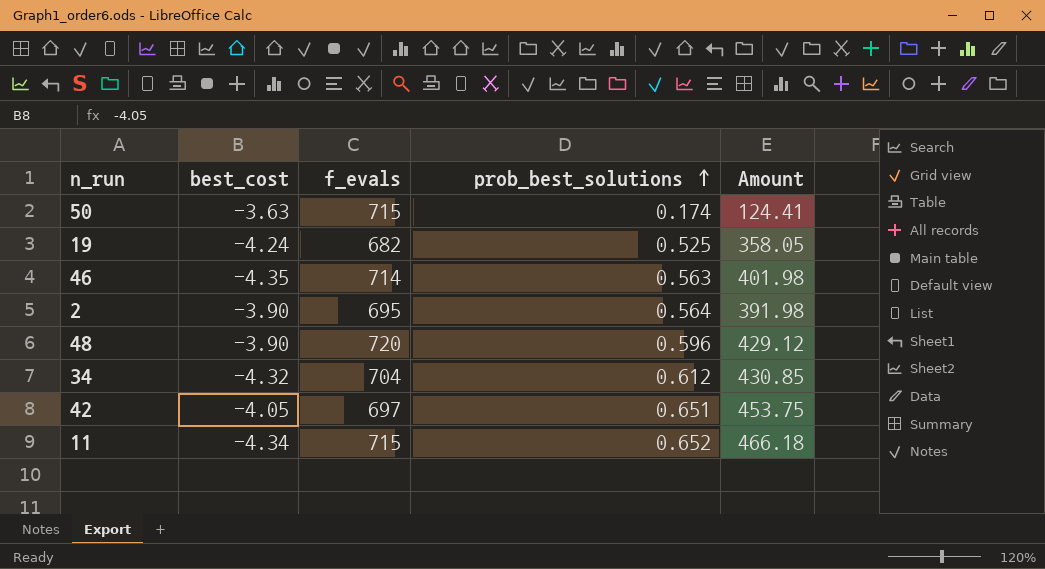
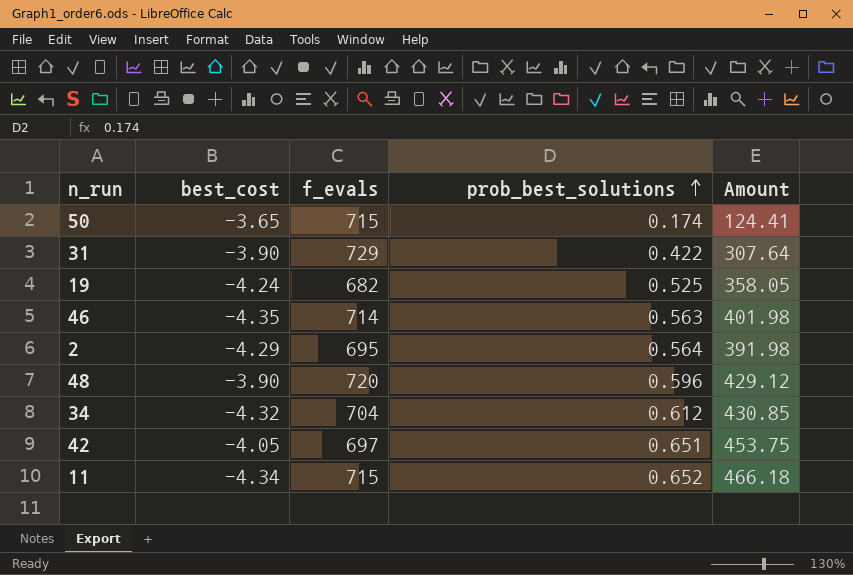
50 | best_cost: -3.63 -> -3.65
row 31: none -> -3.90 | 729 | 0.422 | 307.64
2 | best_cost: -3.90 -> -4.29

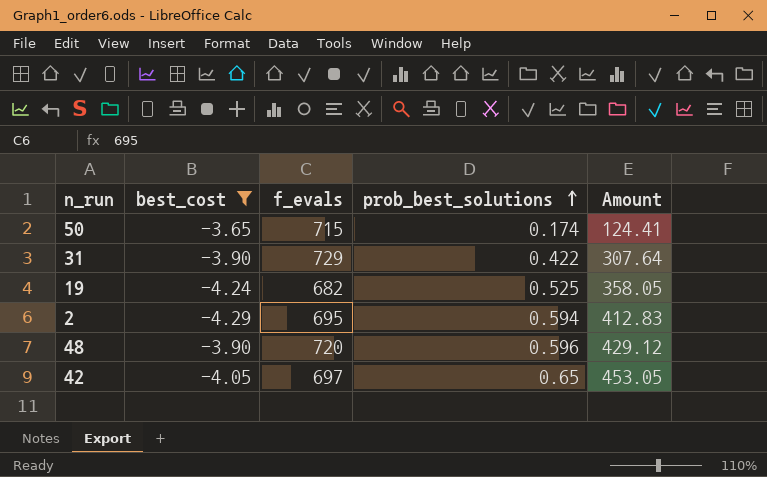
filter: none -> best_cost >= -4.29
2 | prob_best_solutions: 0.564 -> 0.594
2 | Amount: 391.98 -> 412.83
42 | prob_best_solutions: 0.651 -> 0.65
42 | Amount: 453.75 -> 453.05

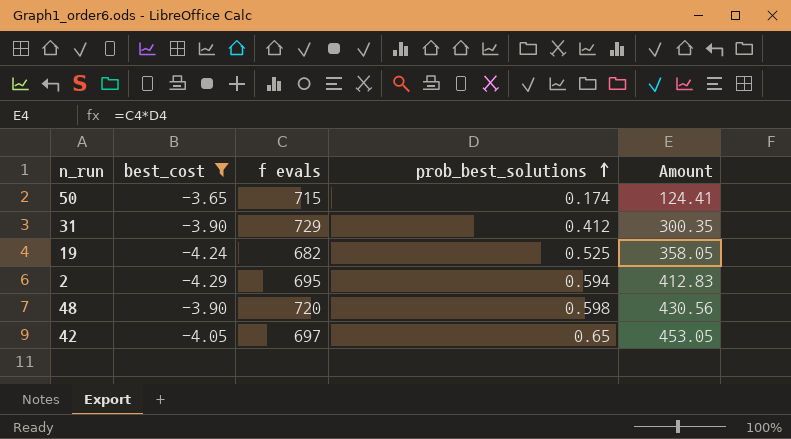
column name: f_evals -> f evals
31 | prob_best_solutions: 0.422 -> 0.412
31 | Amount: 307.64 -> 300.35
48 | prob_best_solutions: 0.596 -> 0.598
48 | Amount: 429.12 -> 430.56

